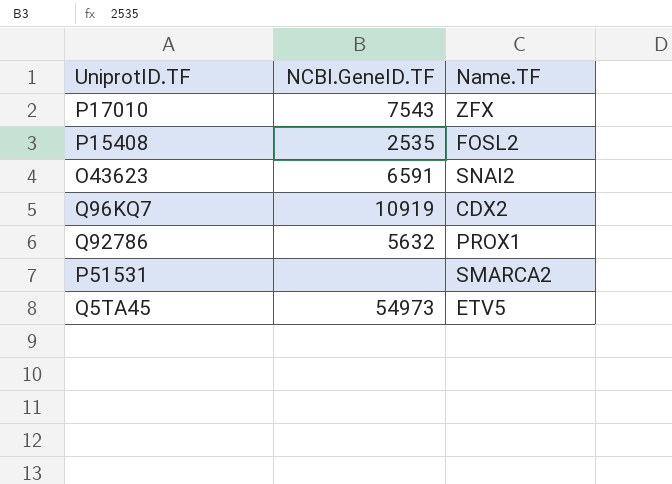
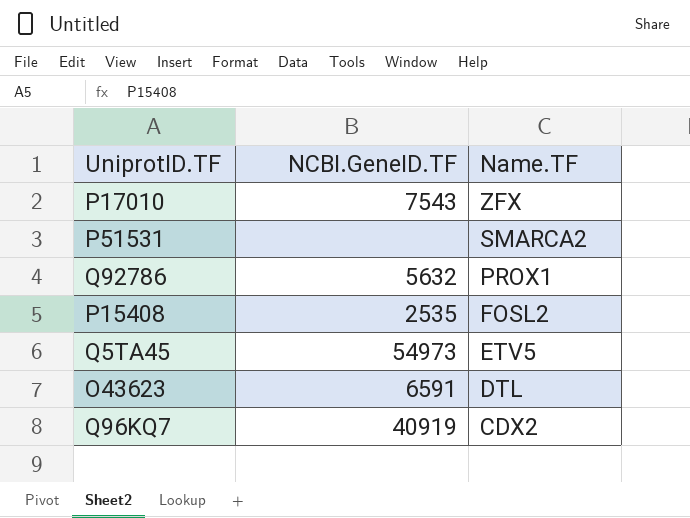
row order: none -> Name.TF descending
O43623 | Name.TF: SNAI2 -> DTL
Q96KQ7 | NCBI.GeneID.TF: 10919 -> 40919

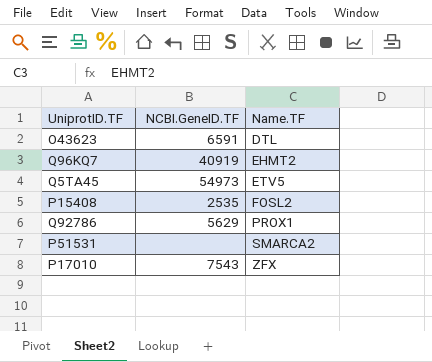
row order: Name.TF descending -> Name.TF ascending
Q96KQ7 | Name.TF: CDX2 -> EHMT2
Q92786 | NCBI.GeneID.TF: 5632 -> 5629

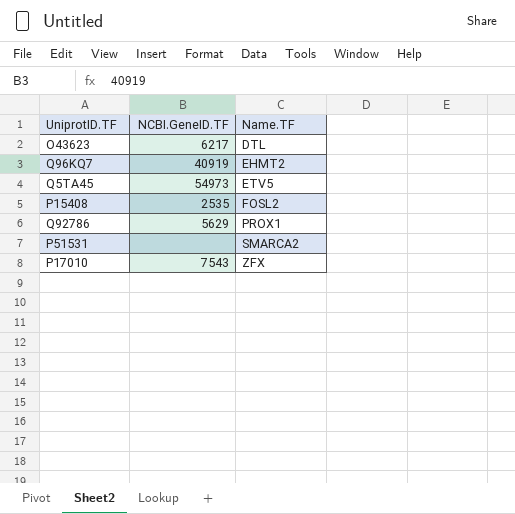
O43623 | NCBI.GeneID.TF: 6591 -> 6217

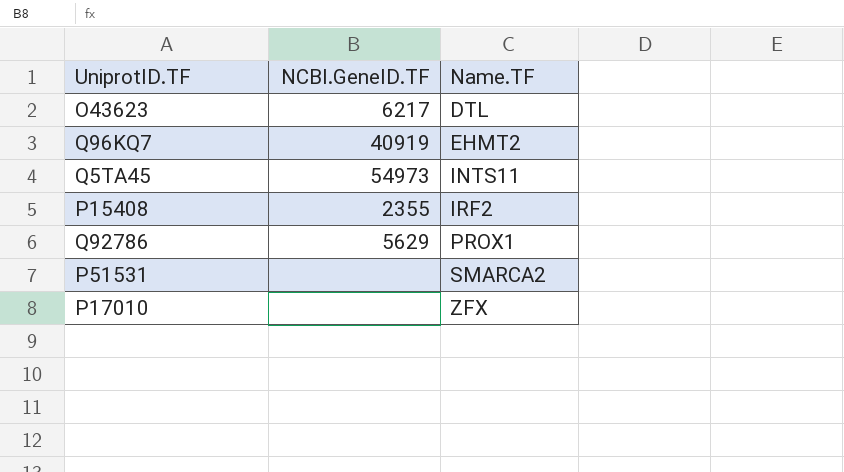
Q5TA45 | Name.TF: ETV5 -> INTS11
P15408 | NCBI.GeneID.TF: 2535 -> 2355
P15408 | Name.TF: FOSL2 -> IRF2
P17010 | NCBI.GeneID.TF: 7543 -> none

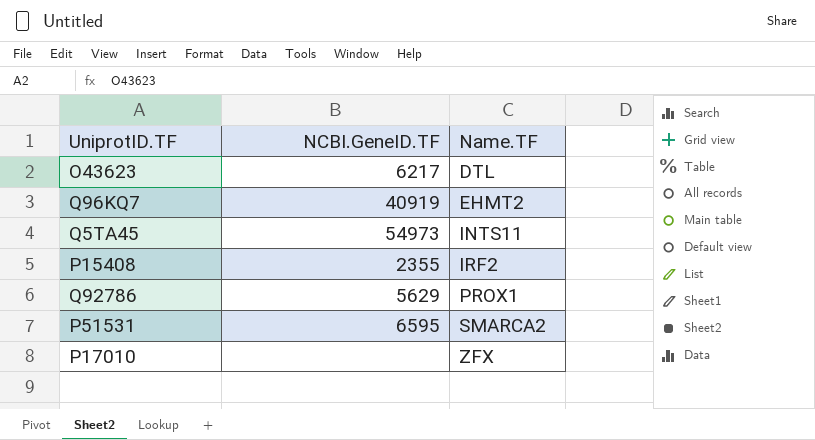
P51531 | NCBI.GeneID.TF: none -> 6595

